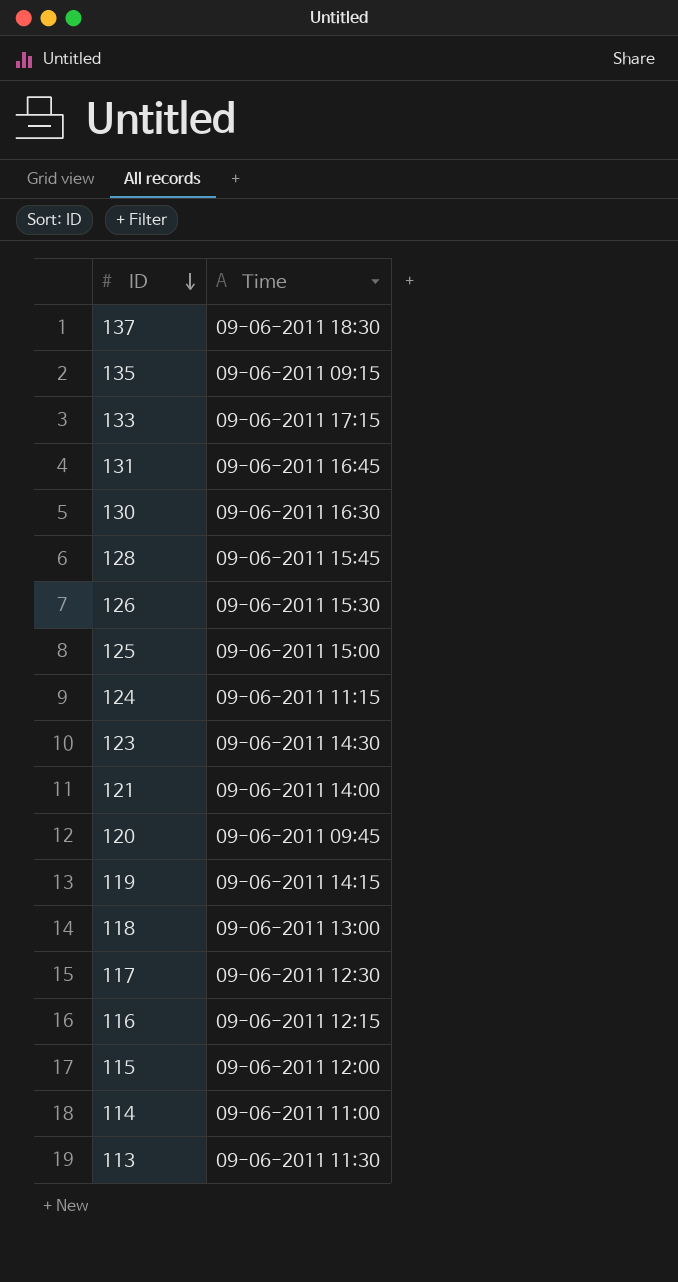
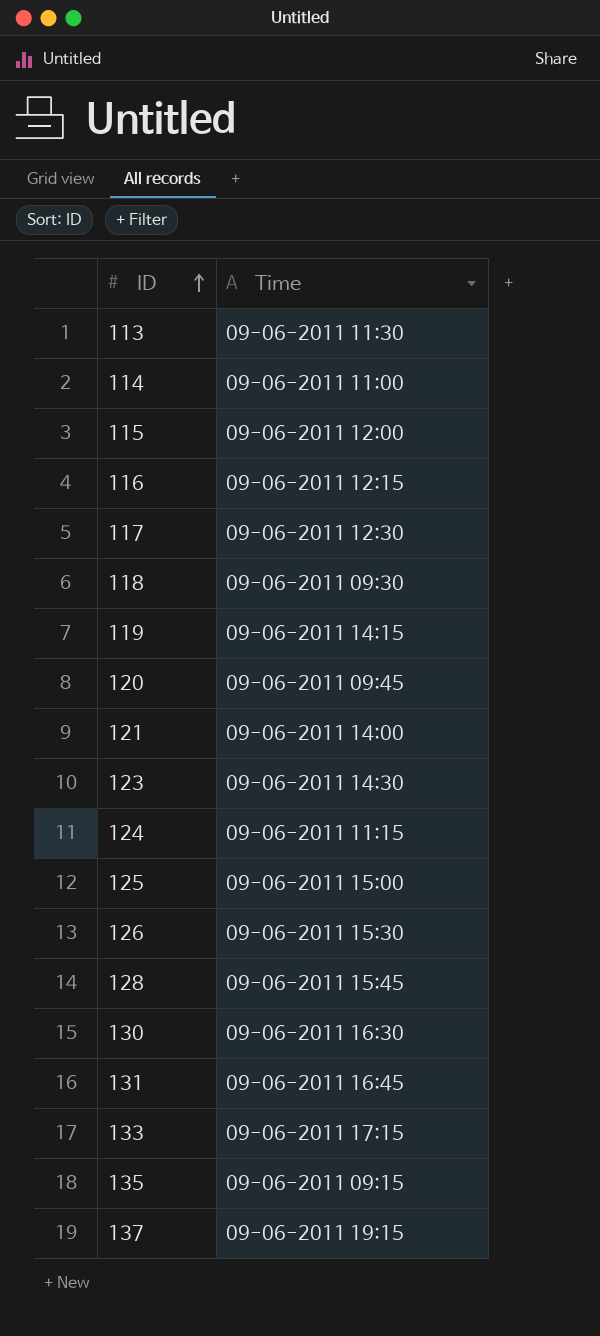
row order: ID descending -> ID ascending
118 | Time: 09-06-2011 13:00 -> 09-06-2011 09:30
137 | Time: 09-06-2011 18:30 -> 09-06-2011 19:15

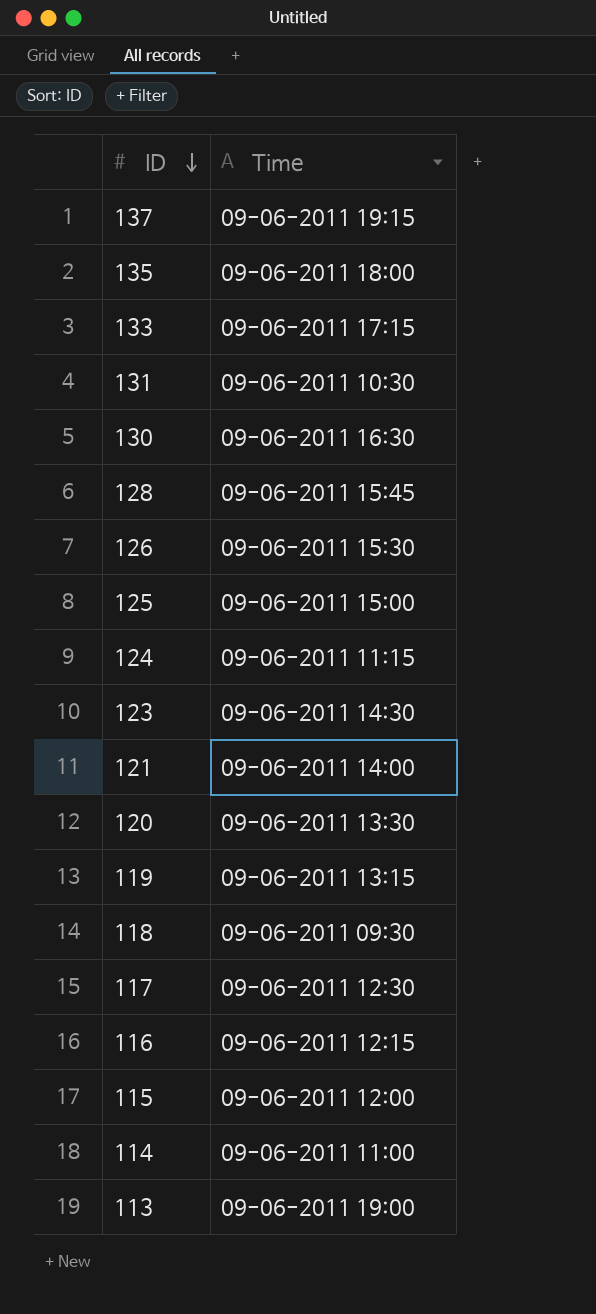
row order: ID ascending -> ID descending
135 | Time: 09-06-2011 09:15 -> 09-06-2011 18:00
131 | Time: 09-06-2011 16:45 -> 09-06-2011 10:30
120 | Time: 09-06-2011 09:45 -> 09-06-2011 13:30
119 | Time: 09-06-2011 14:15 -> 09-06-2011 13:15
113 | Time: 09-06-2011 11:30 -> 09-06-2011 19:00

